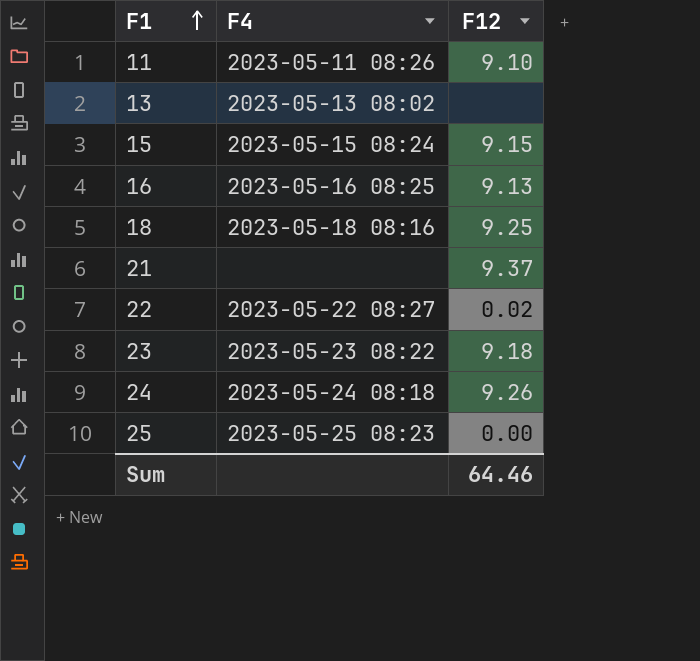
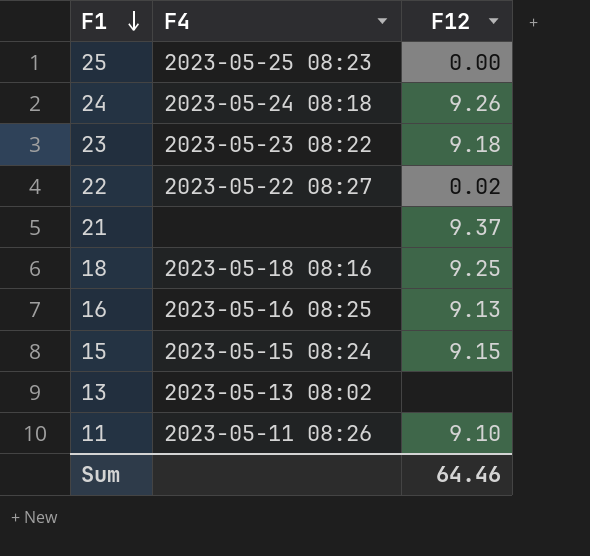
row order: F1 ascending -> F1 descending

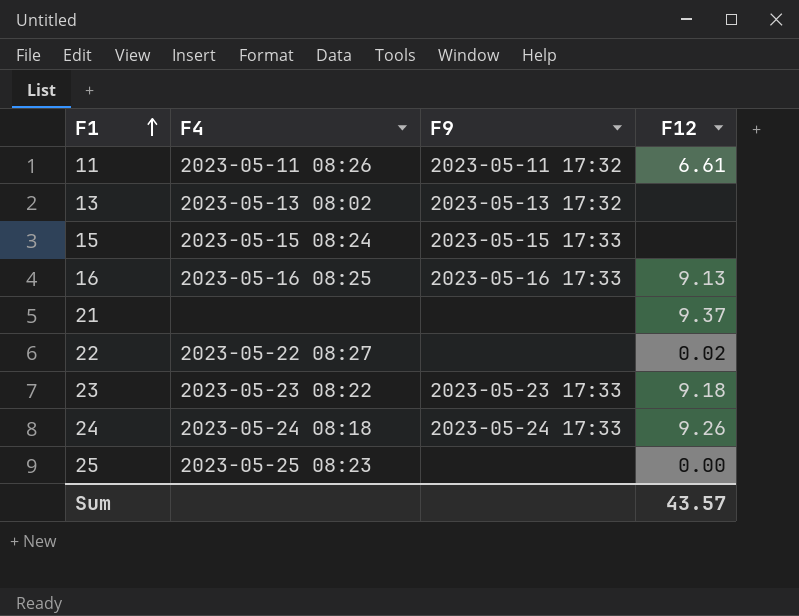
row order: F1 descending -> F1 ascending
column F9 | position: none -> 3
row 18: 2023-05-18 08:16 | 9.25 -> none
11 | F12: 9.10 -> 6.61
15 | F12: 9.15 -> none
Sum | F12: 64.46 -> 43.57

